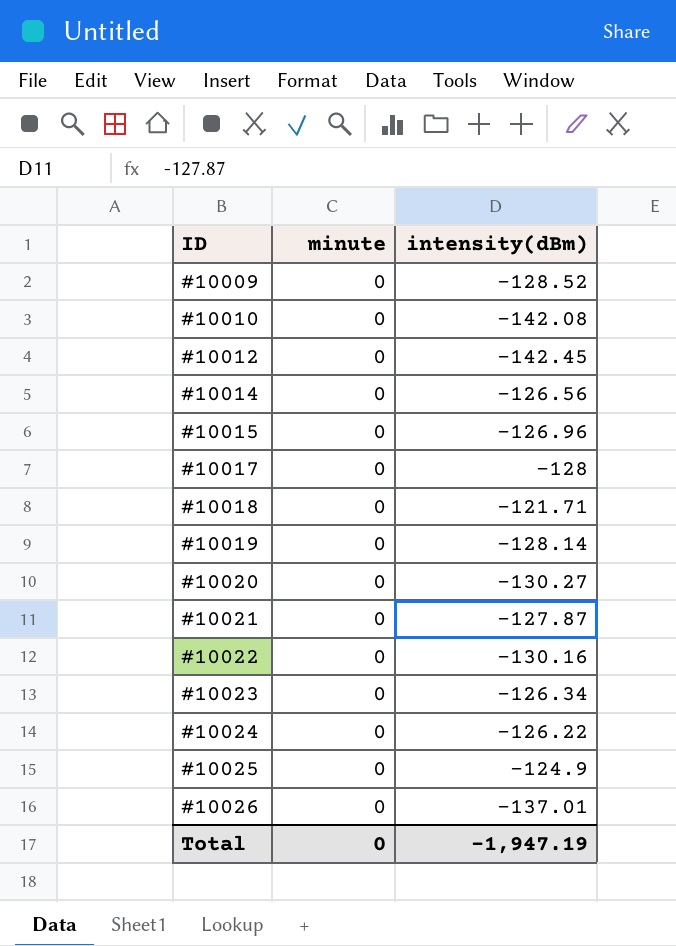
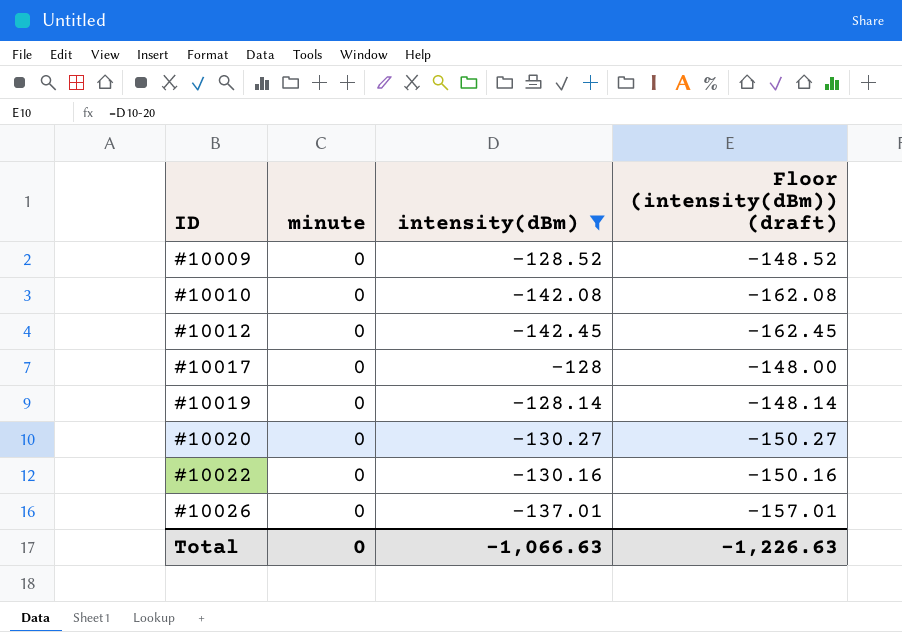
filter: none -> intensity(dBm) <= -128
column Floor (intensity(dBm)) (draft) | formula: none -> [intensity(dBm)] - 20
Total | intensity(dBm): -1,947.19 -> -1,066.63

